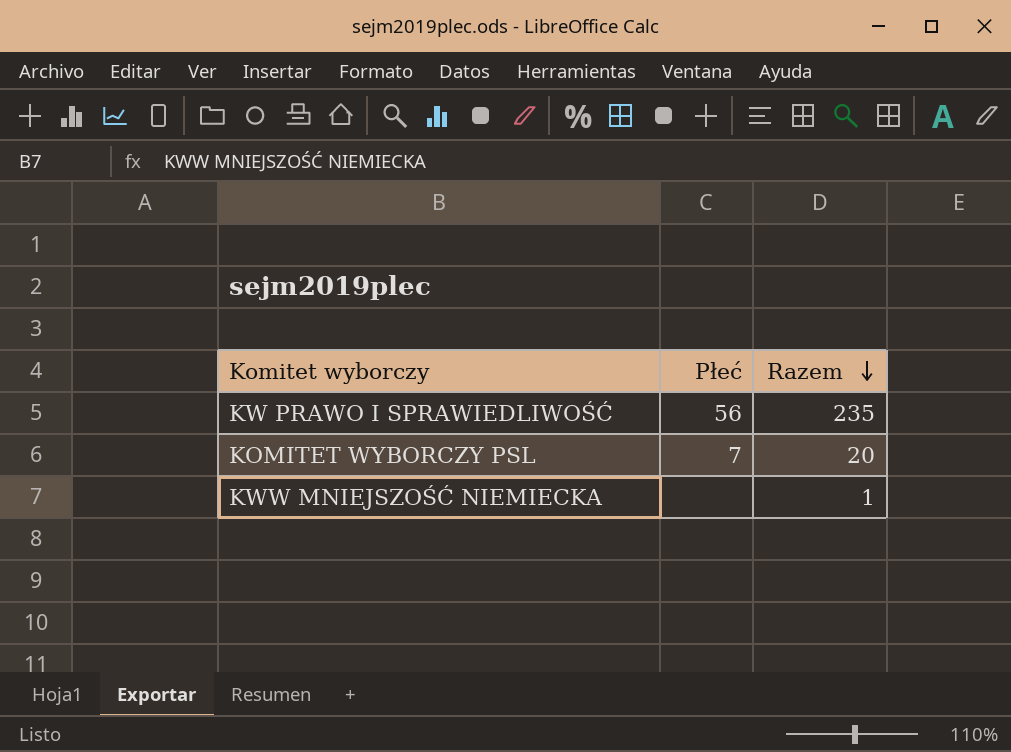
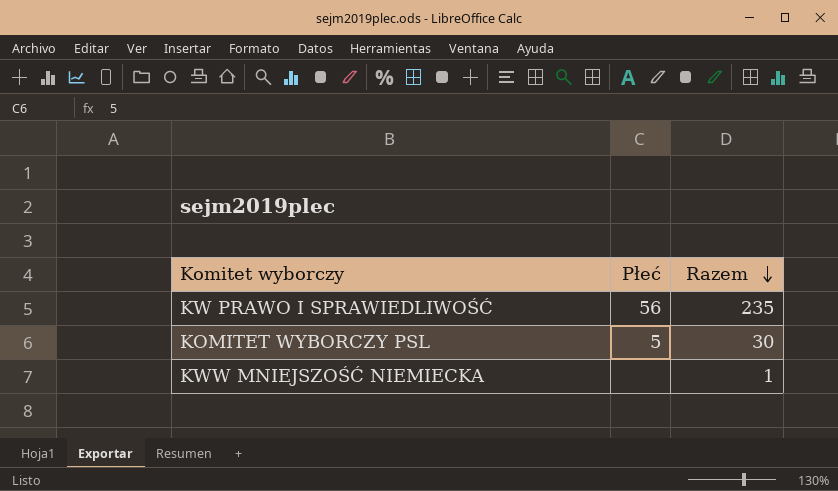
KOMITET WYBORCZY PSL | Płeć: 7 -> 5
KOMITET WYBORCZY PSL | Razem: 20 -> 30

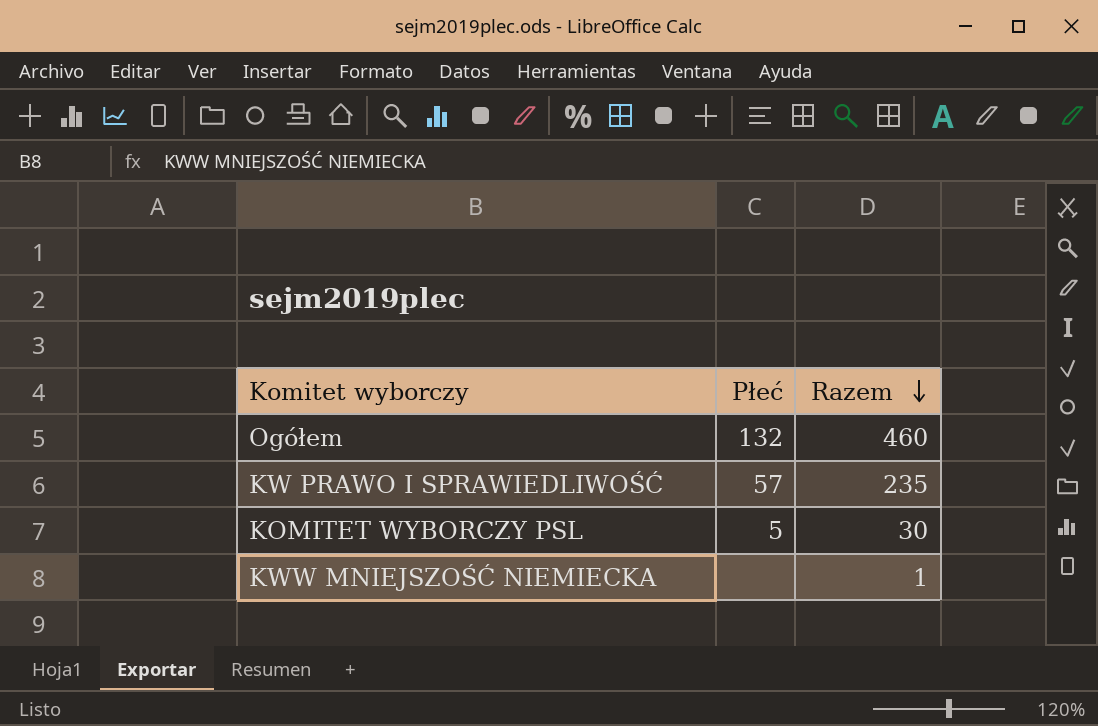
row Ogółem: none -> 132 | 460
KW PRAWO I SPRAWIEDLIWOŚĆ | Płeć: 56 -> 57

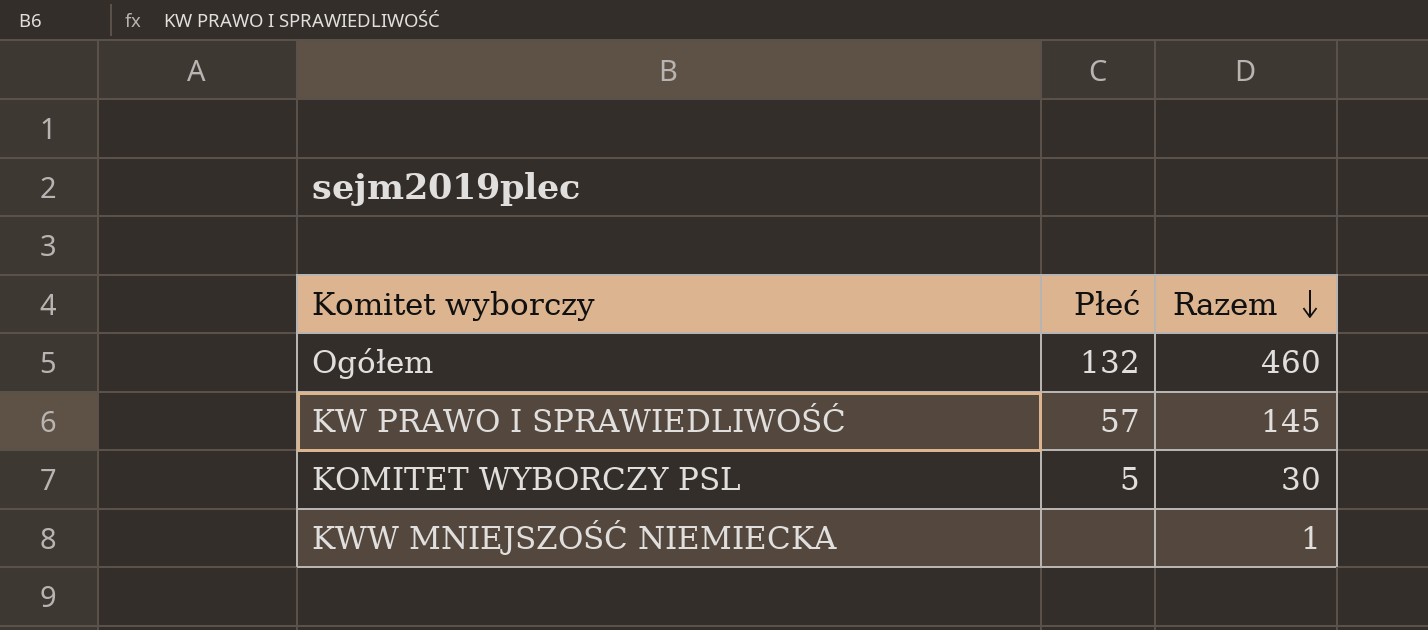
KW PRAWO I SPRAWIEDLIWOŚĆ | Razem: 235 -> 145

